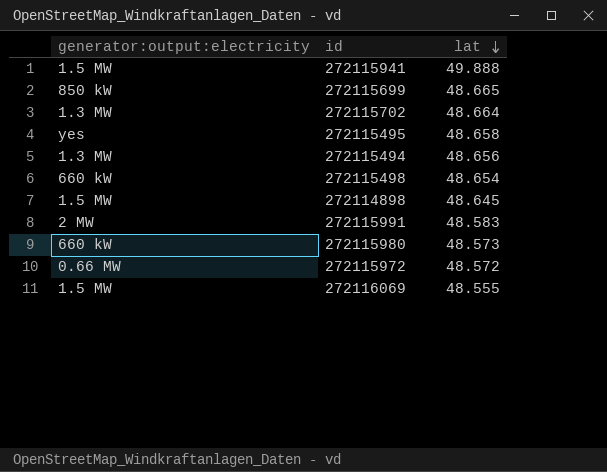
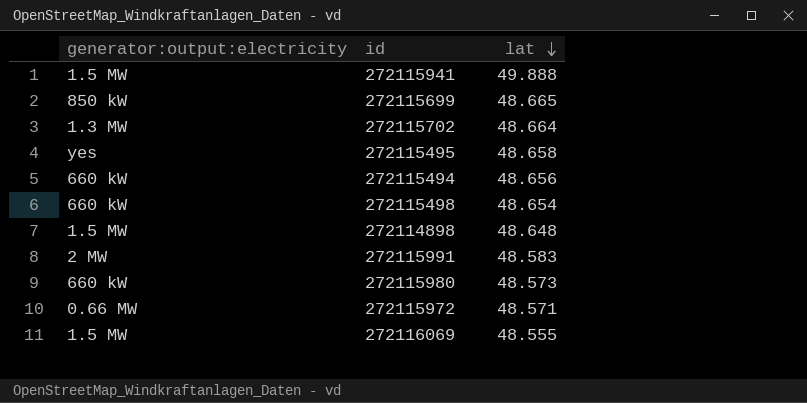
272115494 | generator:output:electricity: 1.3 MW -> 660 kW
272114898 | lat: 48.645 -> 48.648
272115972 | lat: 48.572 -> 48.571

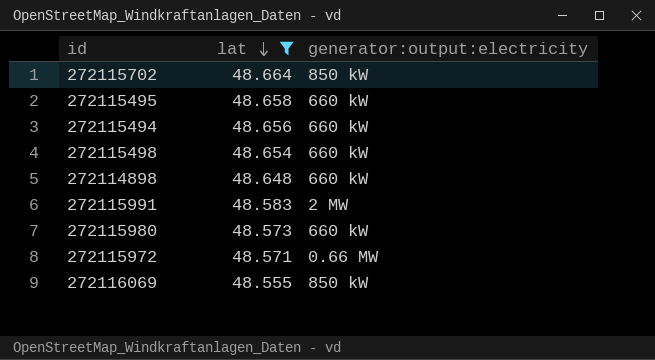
filter: none -> lat <= 48.664
column generator:output:electricity | position: 1 -> 3
272115702 | generator:output:electricity: 1.3 MW -> 850 kW
272115495 | generator:output:electricity: yes -> 660 kW
272114898 | generator:output:electricity: 1.5 MW -> 660 kW
272116069 | generator:output:electricity: 1.5 MW -> 850 kW

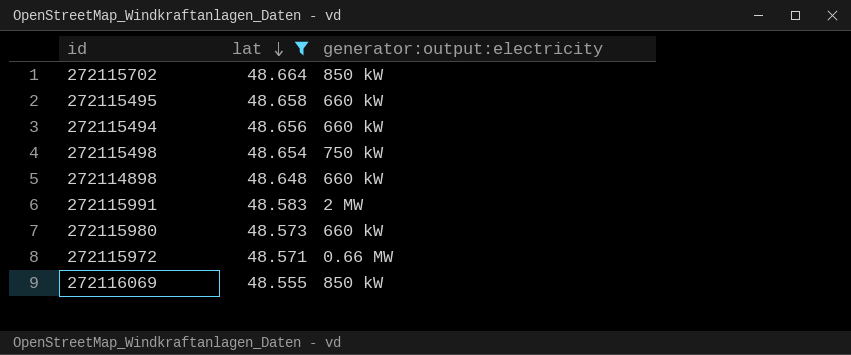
272115498 | generator:output:electricity: 660 kW -> 750 kW

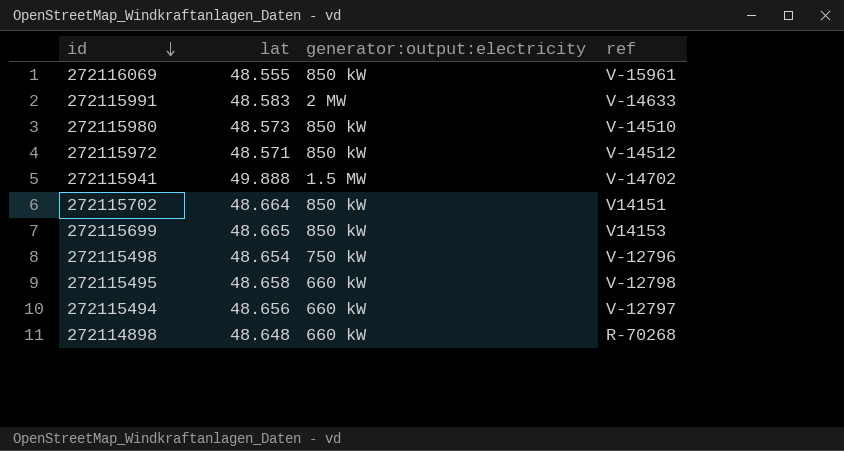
filter: lat <= 48.664 -> none
row order: lat descending -> id descending
column ref | position: none -> 4
272115980 | generator:output:electricity: 660 kW -> 850 kW
272115972 | generator:output:electricity: 0.66 MW -> 850 kW

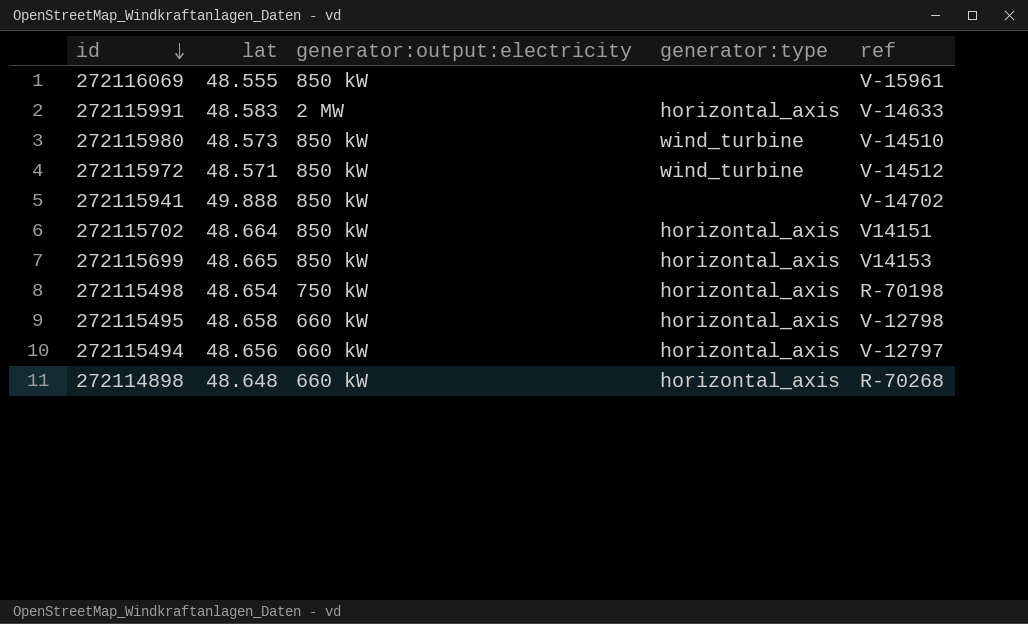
column generator:type | position: none -> 4
272115941 | generator:output:electricity: 1.5 MW -> 850 kW
272115498 | ref: V-12796 -> R-70198

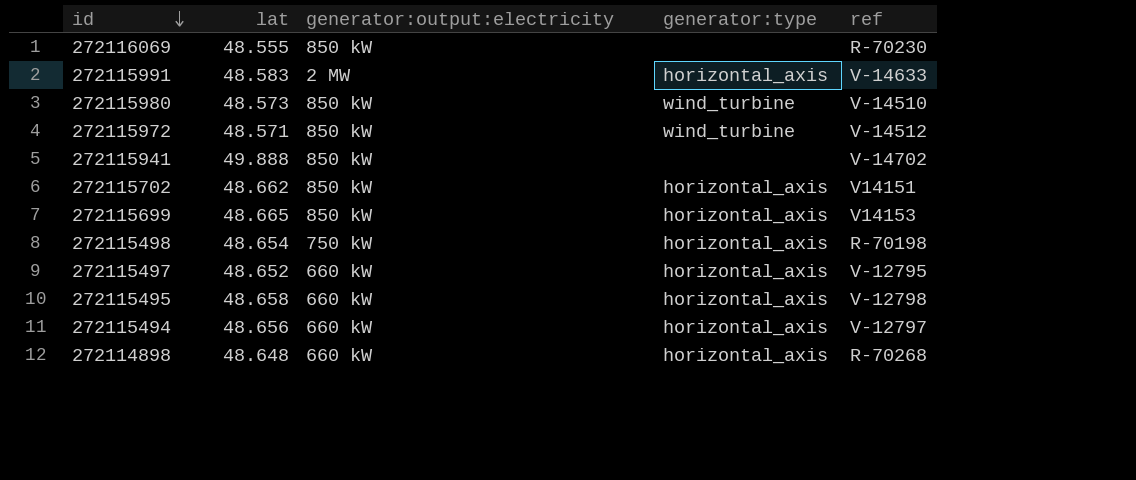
272116069 | ref: V-15961 -> R-70230
272115702 | lat: 48.664 -> 48.662
row 272115497: none -> 48.652 | 660 kW | horizontal_axis | V-12795

